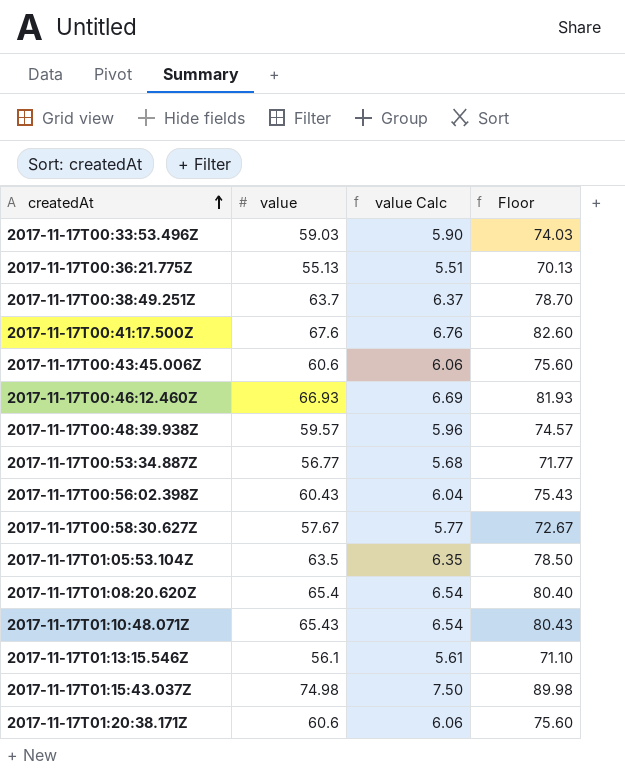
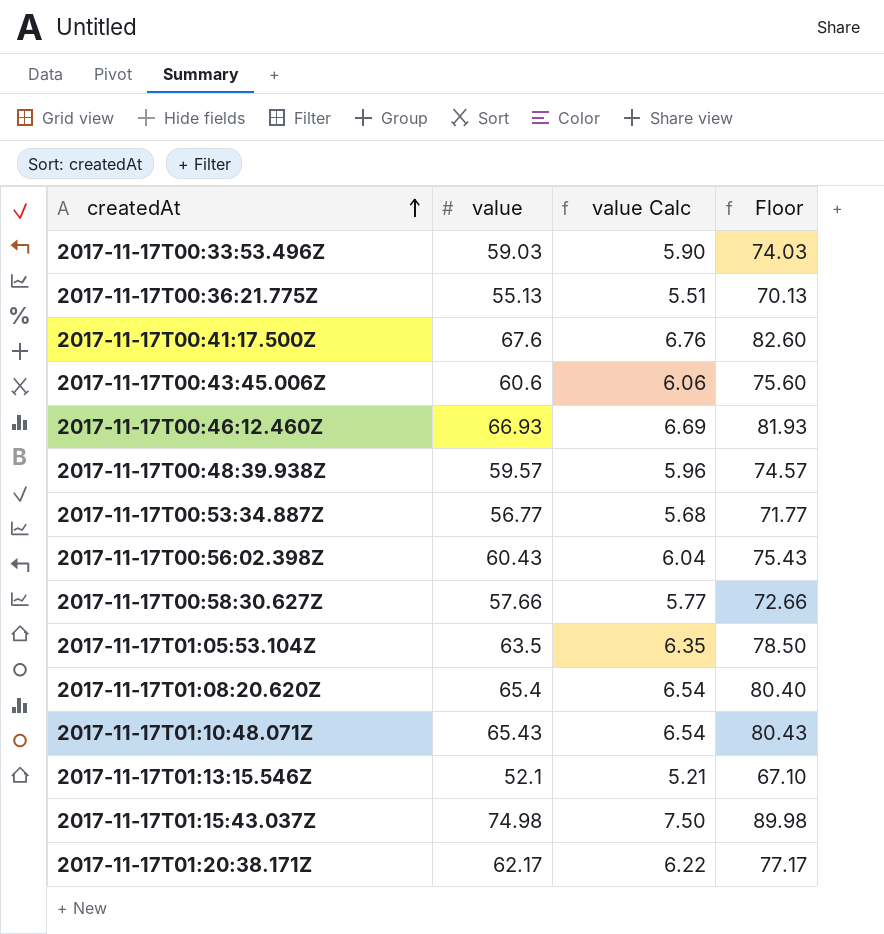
row 2017-11-17T00:38:49.251Z: 63.7 | 6.37 | 78.70 -> none
2017-11-17T00:58:30.627Z | value: 57.67 -> 57.66
2017-11-17T00:58:30.627Z | Floor: 72.67 -> 72.66
2017-11-17T01:13:15.546Z | value: 56.1 -> 52.1
2017-11-17T01:13:15.546Z | value Calc: 5.61 -> 5.21
2017-11-17T01:13:15.546Z | Floor: 71.10 -> 67.10
2017-11-17T01:20:38.171Z | value: 60.6 -> 62.17
2017-11-17T01:20:38.171Z | value Calc: 6.06 -> 6.22
2017-11-17T01:20:38.171Z | Floor: 75.60 -> 77.17

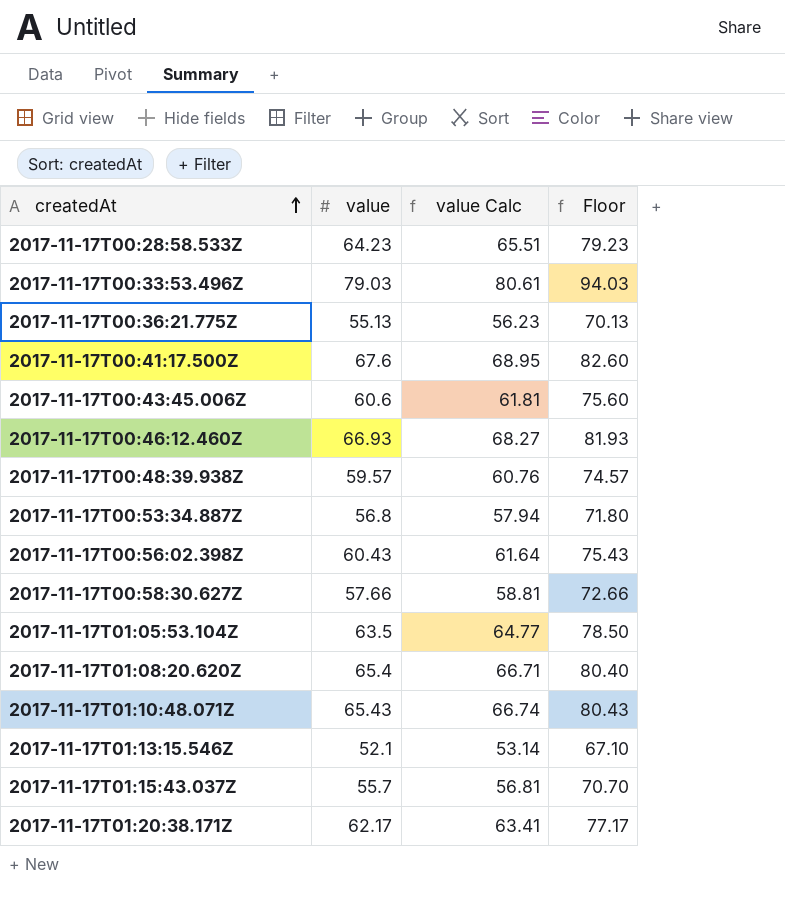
column value Calc | formula: [value] * 0.1 -> [value] * 1.02
row 2017-11-17T00:28:58.533Z: none -> 64.23 | 65.51 | 79.23
2017-11-17T00:33:53.496Z | value: 59.03 -> 79.03
2017-11-17T00:33:53.496Z | Floor: 74.03 -> 94.03
2017-11-17T00:53:34.887Z | value: 56.77 -> 56.8
2017-11-17T00:53:34.887Z | Floor: 71.77 -> 71.80
2017-11-17T01:15:43.037Z | value: 74.98 -> 55.7
2017-11-17T01:15:43.037Z | Floor: 89.98 -> 70.70

